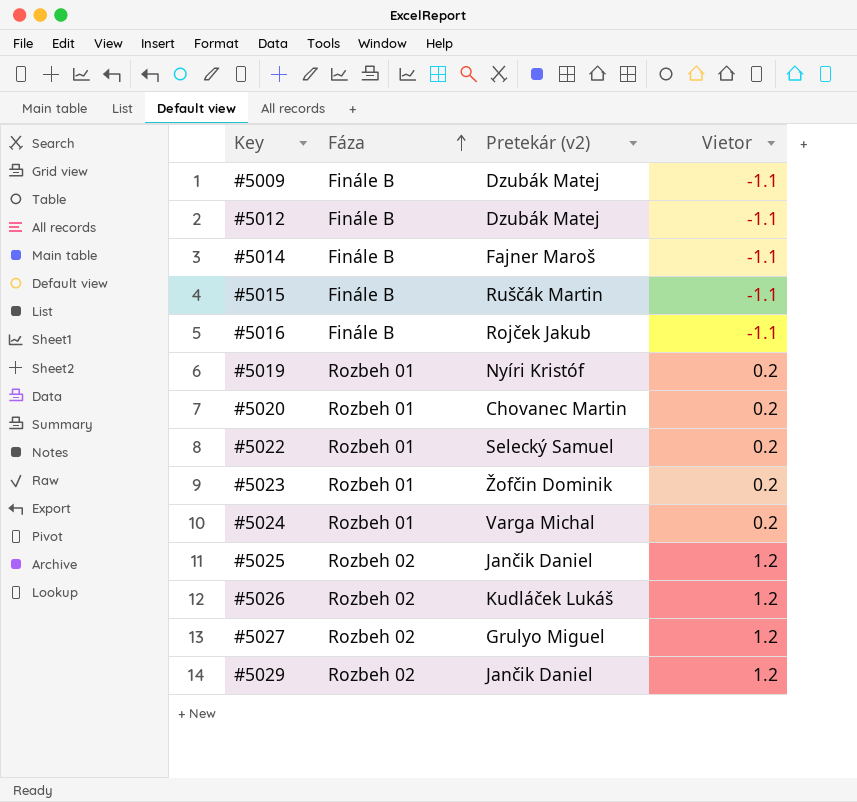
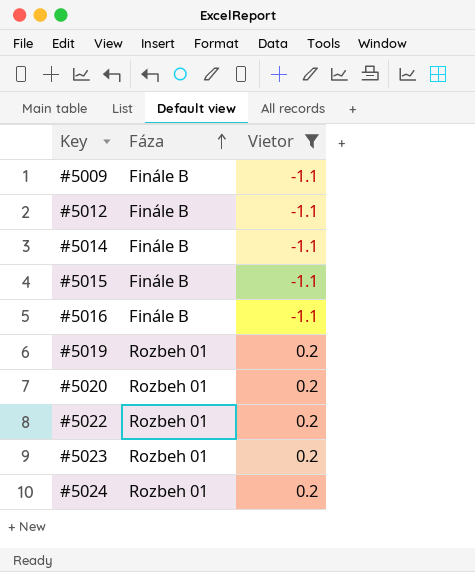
filter: none -> Vietor != 1.2
column Pretekár (v2) | position: 3 -> none

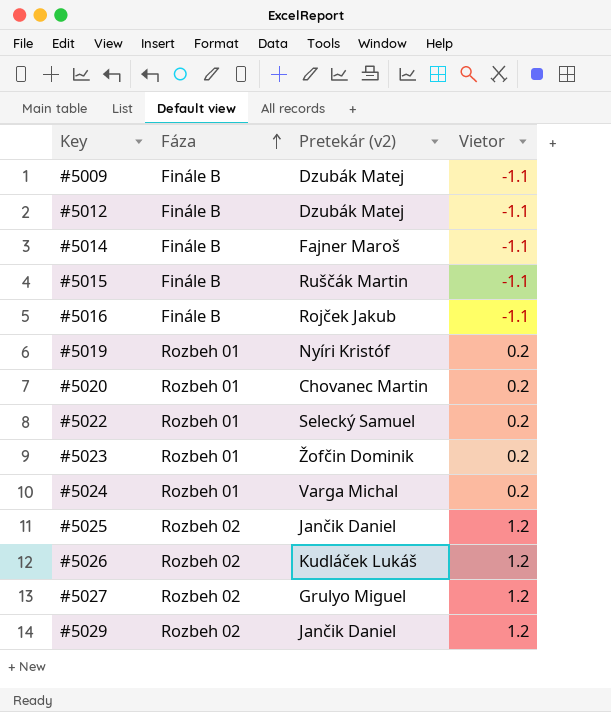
filter: Vietor != 1.2 -> none
column Pretekár (v2) | position: none -> 3

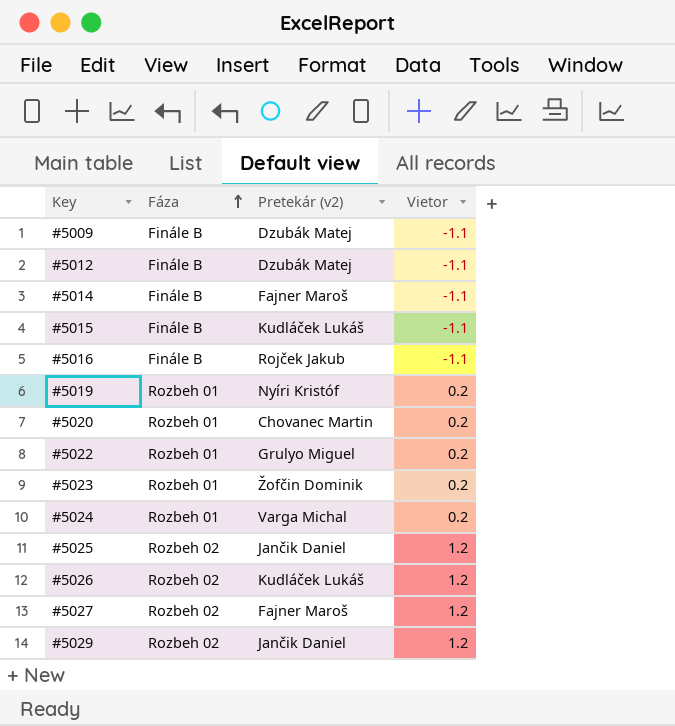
#5015 | Pretekár (v2): Ruščák Martin -> Kudláček Lukáš
#5022 | Pretekár (v2): Selecký Samuel -> Grulyo Miguel
#5027 | Pretekár (v2): Grulyo Miguel -> Fajner Maroš

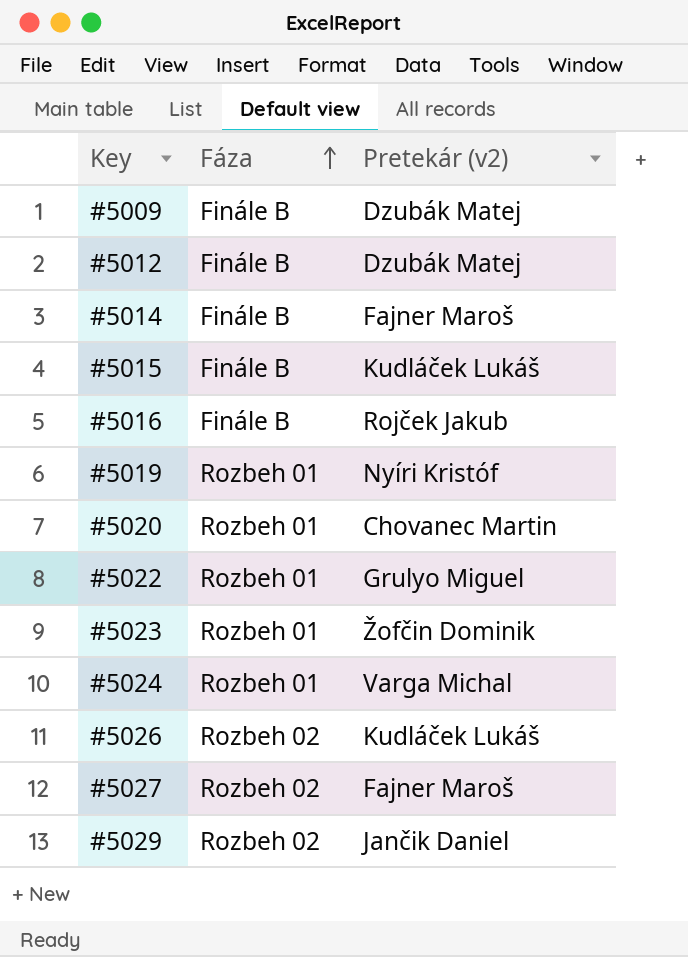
column Vietor | position: 4 -> none
row #5025: Rozbeh 02 | Jančik Daniel | 1.2 -> none

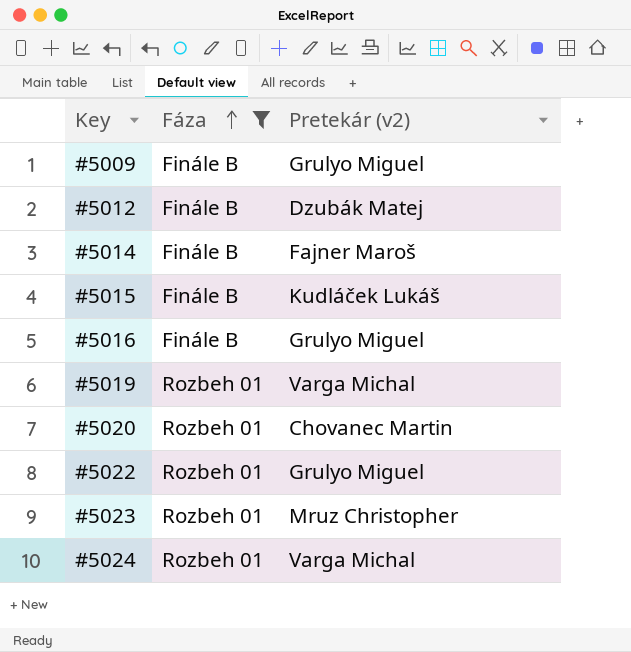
filter: none -> Fáza != Rozbeh 02
#5009 | Pretekár (v2): Dzubák Matej -> Grulyo Miguel
#5016 | Pretekár (v2): Rojček Jakub -> Grulyo Miguel
#5019 | Pretekár (v2): Nyíri Kristóf -> Varga Michal
#5023 | Pretekár (v2): Žofčin Dominik -> Mruz Christopher

